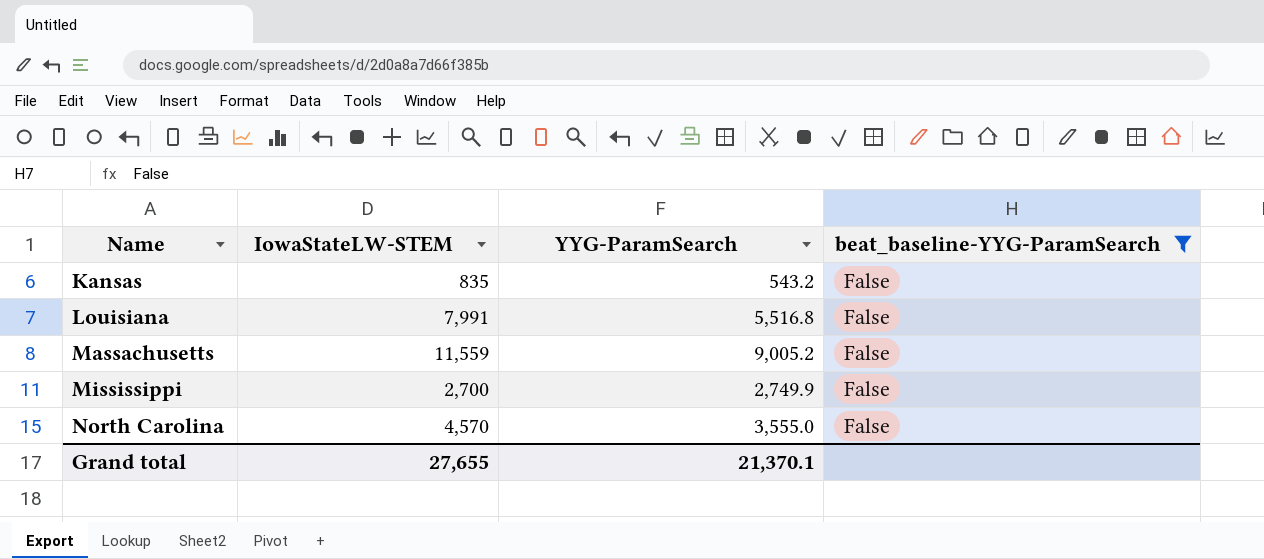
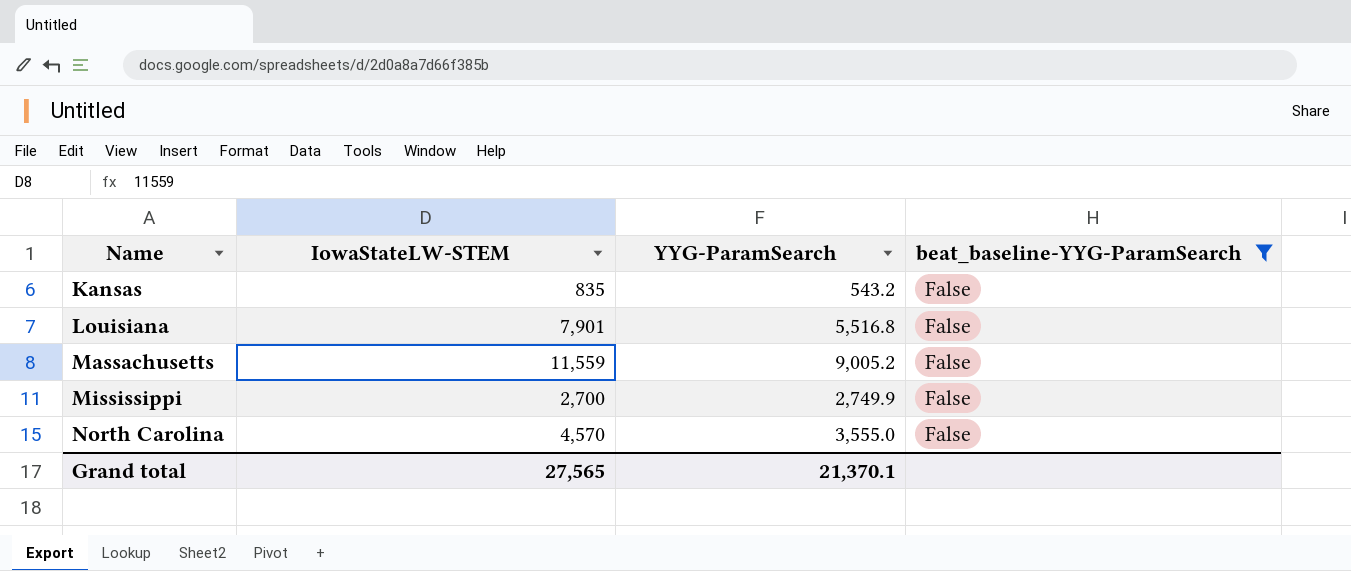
Louisiana | IowaStateLW-STEM: 7,991 -> 7,901
Grand total | IowaStateLW-STEM: 27,655 -> 27,565

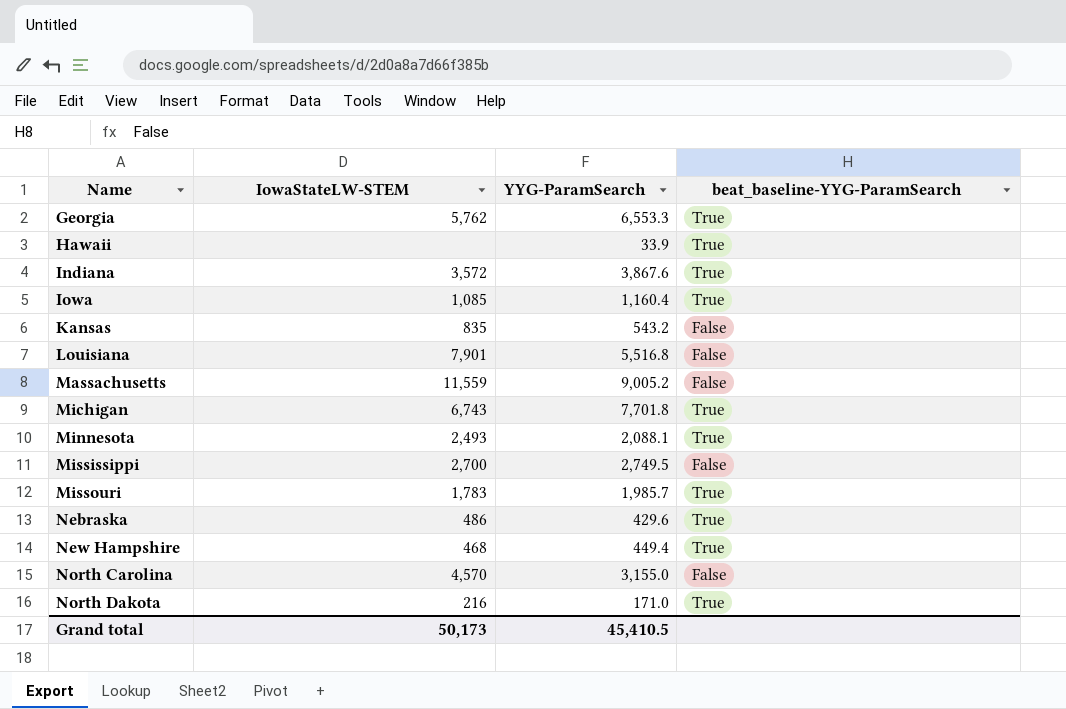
filter: beat_baseline-YYG-ParamSearch = False -> none
Mississippi | YYG-ParamSearch: 2,749.9 -> 2,749.5
North Carolina | YYG-ParamSearch: 3,555.0 -> 3,155.0
Grand total | IowaStateLW-STEM: 27,565 -> 50,173
Grand total | YYG-ParamSearch: 21,370.1 -> 45,410.5

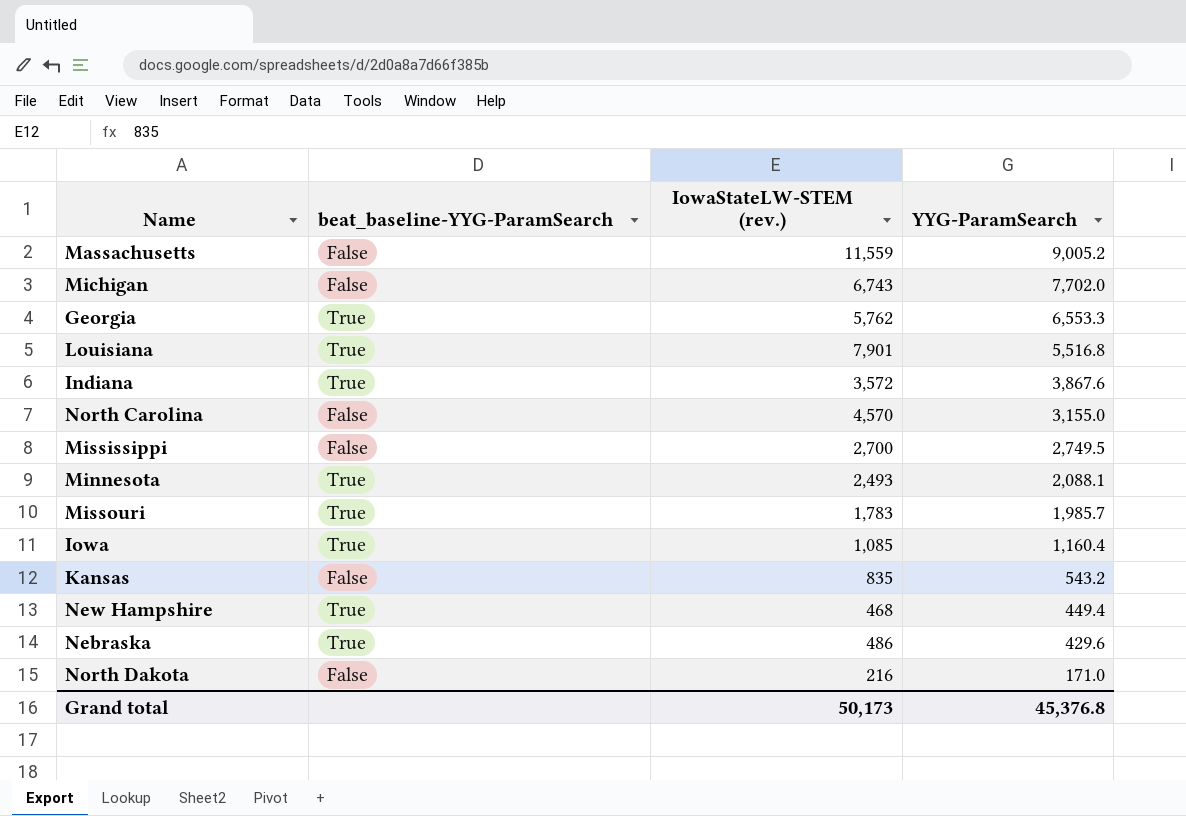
row order: Name ascending -> YYG-ParamSearch descending
column beat_baseline-YYG-ParamSearch | position: 4 -> 2
column name: IowaStateLW-STEM -> IowaStateLW-STEM (rev.)
row Hawaii: none | 33.9 | True -> none
Michigan | beat_baseline-YYG-ParamSearch: True -> False
Michigan | YYG-ParamSearch: 7,701.8 -> 7,702.0
Louisiana | beat_baseline-YYG-ParamSearch: False -> True
North Dakota | beat_baseline-YYG-ParamSearch: True -> False
Grand total | YYG-ParamSearch: 45,410.5 -> 45,376.8

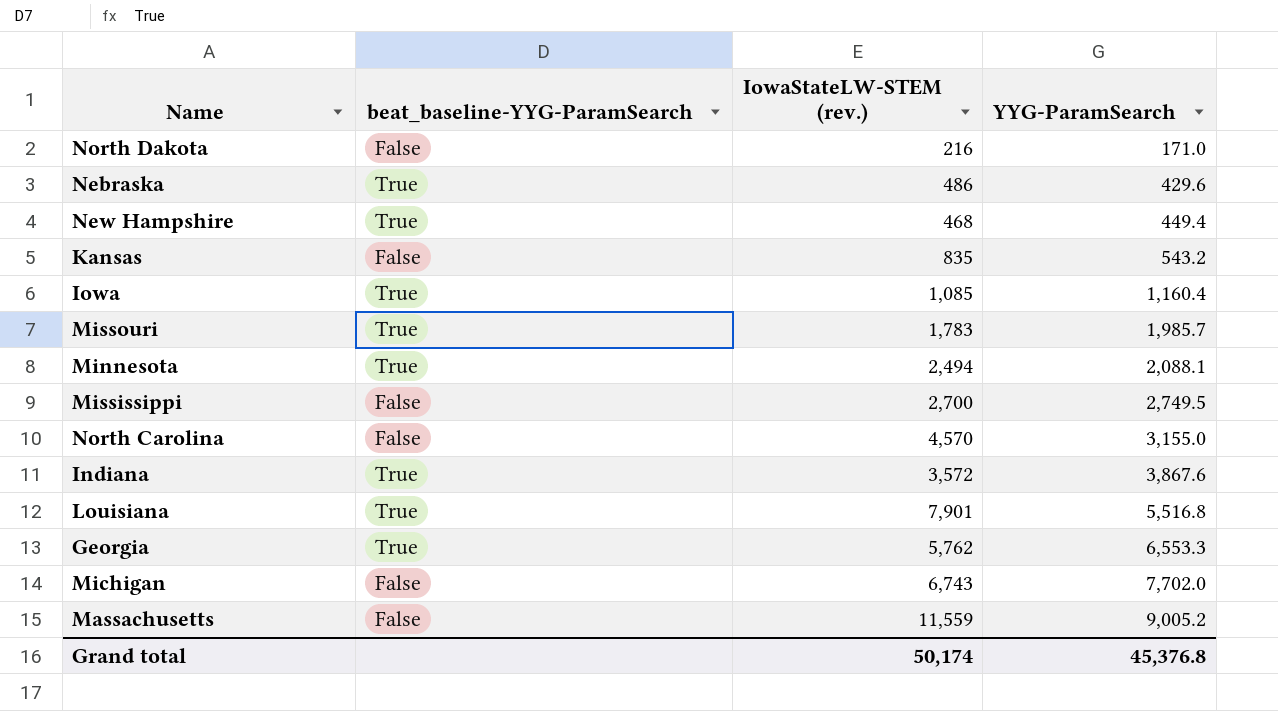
row order: YYG-ParamSearch descending -> YYG-ParamSearch ascending
Minnesota | IowaStateLW-STEM (rev.): 2,493 -> 2,494
Grand total | IowaStateLW-STEM (rev.): 50,173 -> 50,174

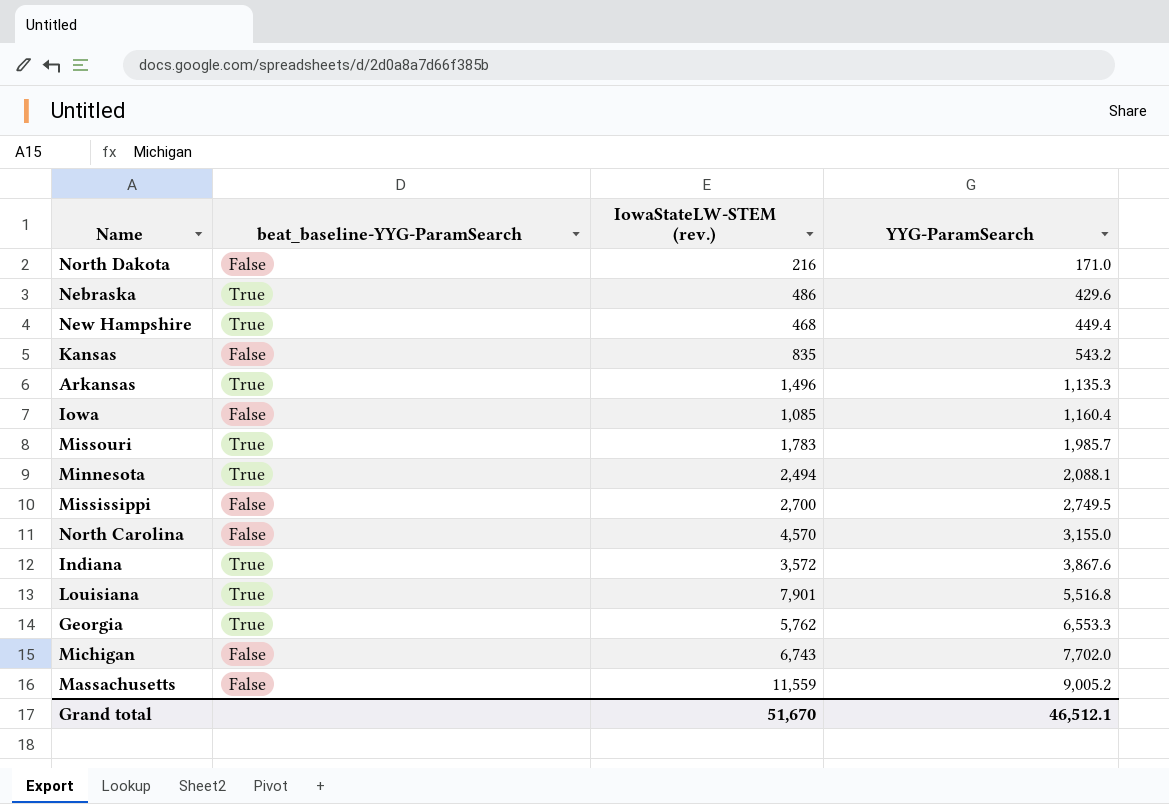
row Arkansas: none -> True | 1,496 | 1,135.3
Iowa | beat_baseline-YYG-ParamSearch: True -> False
Grand total | IowaStateLW-STEM (rev.): 50,174 -> 51,670
Grand total | YYG-ParamSearch: 45,376.8 -> 46,512.1

